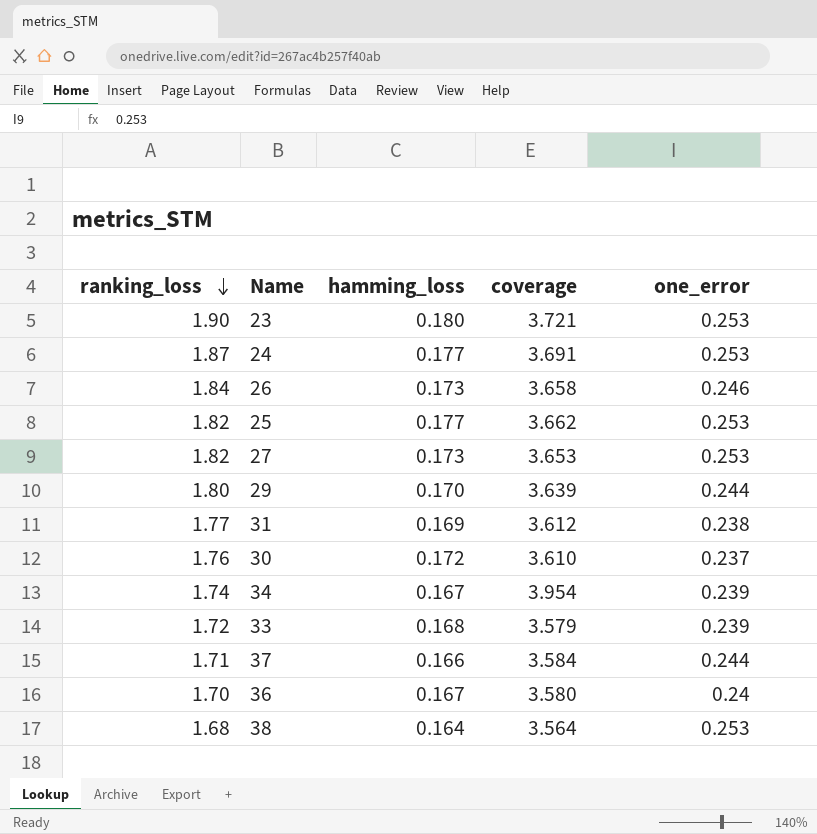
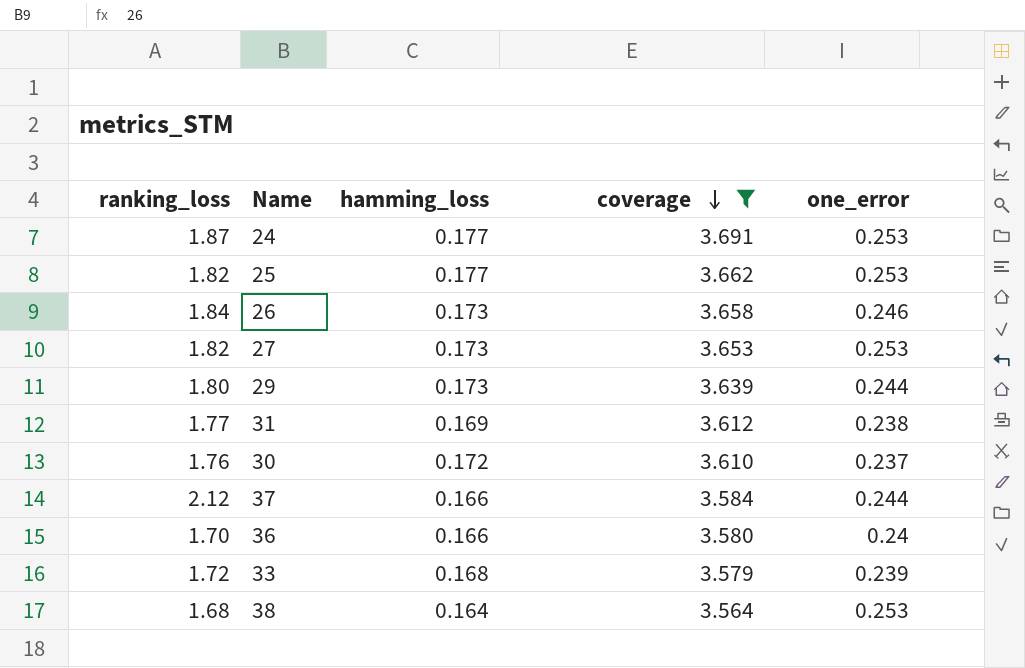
filter: none -> coverage <= 3.691
row order: ranking_loss descending -> coverage descending
29 | hamming_loss: 0.170 -> 0.173
37 | ranking_loss: 1.71 -> 2.12
36 | hamming_loss: 0.167 -> 0.166

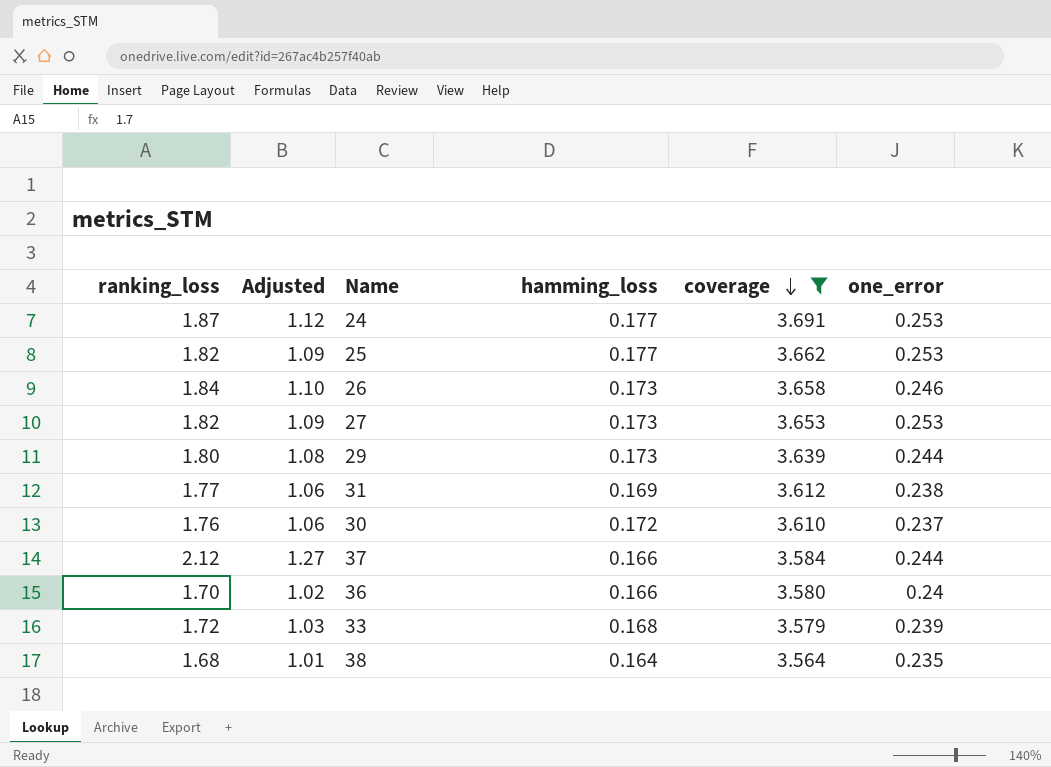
column Adjusted | formula: none -> [ranking_loss] * 0.6
38 | one_error: 0.253 -> 0.235

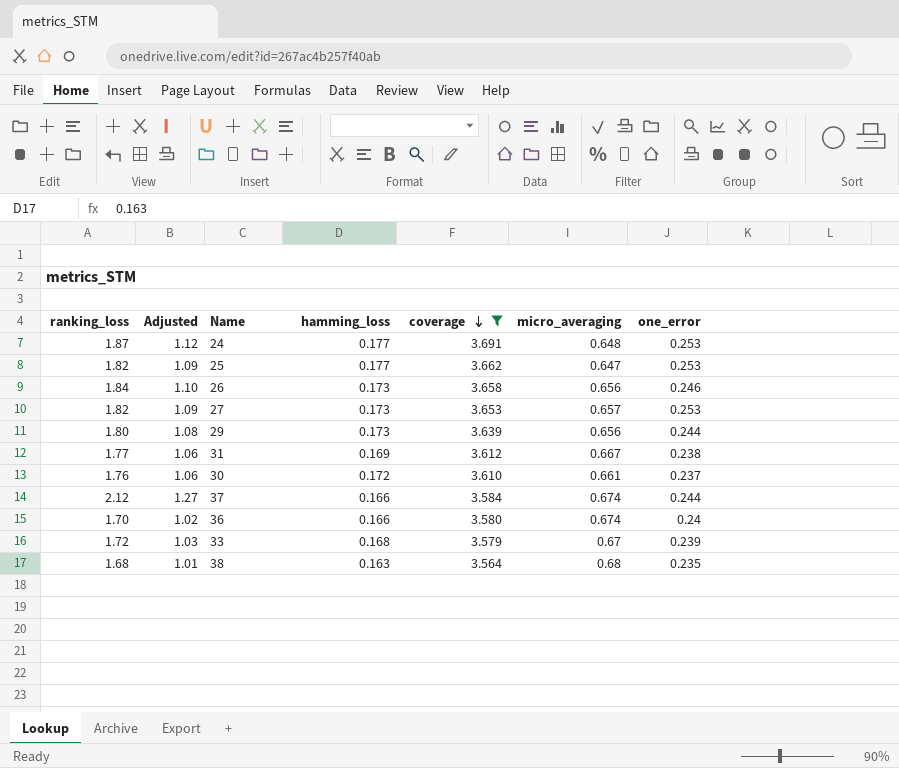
column micro_averaging | position: none -> 6
38 | hamming_loss: 0.164 -> 0.163

